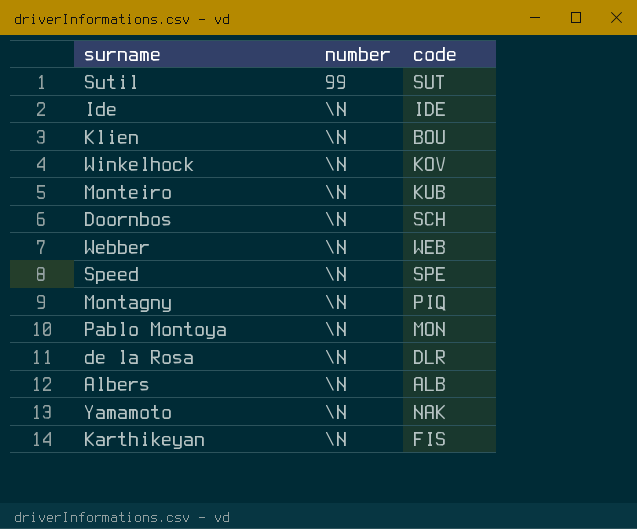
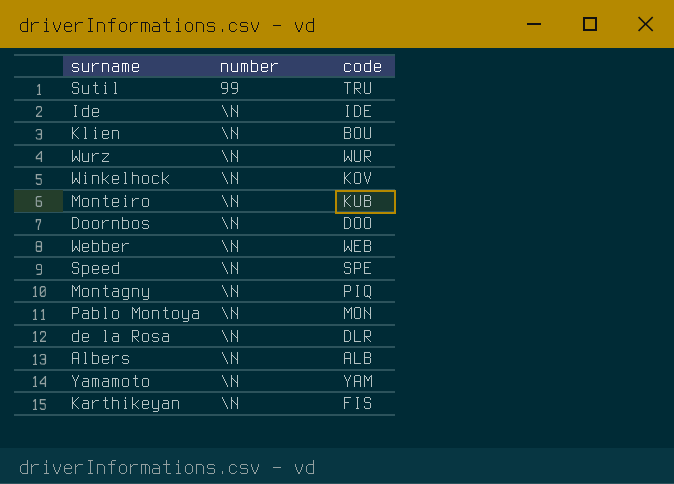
Sutil | code: SUT -> TRU
row Wurz: none -> \N | WUR
Doornbos | code: SCH -> DOO
Yamamoto | code: NAK -> YAM

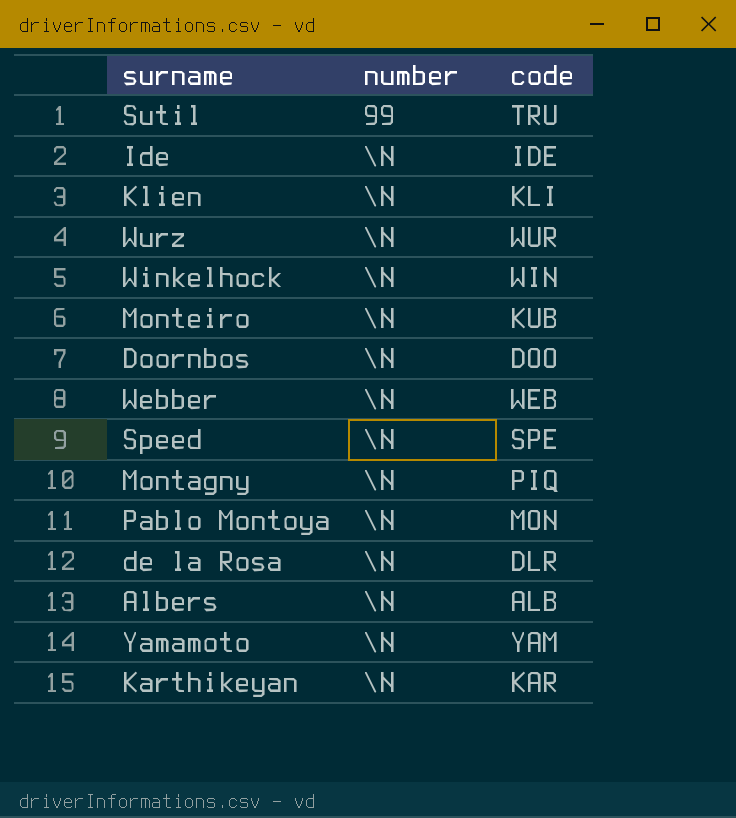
Klien | code: BOU -> KLI
Winkelhock | code: KOV -> WIN
Karthikeyan | code: FIS -> KAR

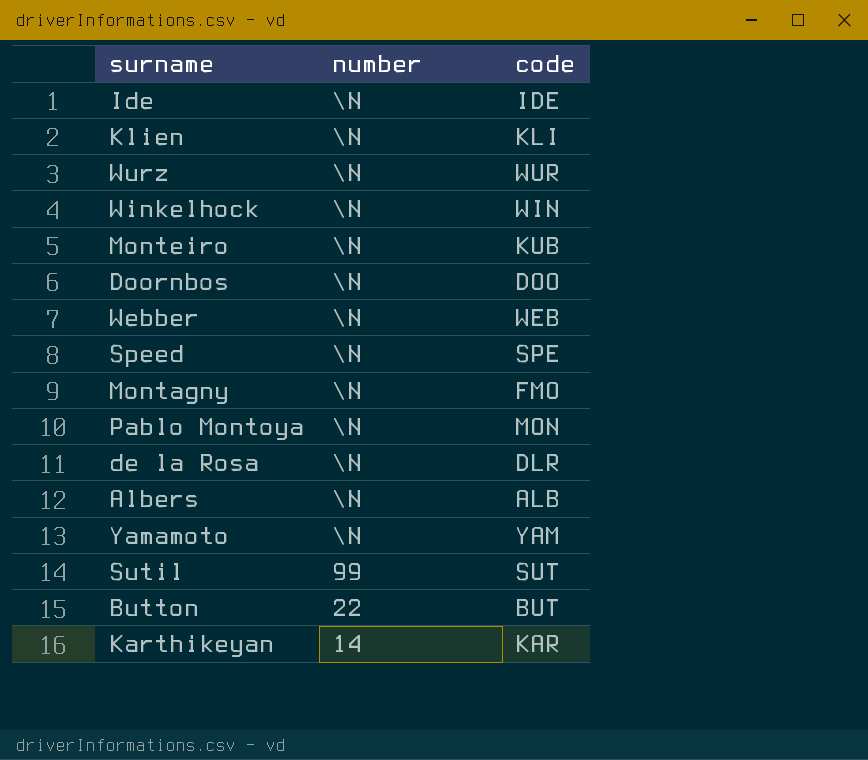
row order: number ascending -> number descending
Montagny | code: PIQ -> FMO
Sutil | code: TRU -> SUT
row Button: none -> 22 | BUT
Karthikeyan | number: \N -> 14

